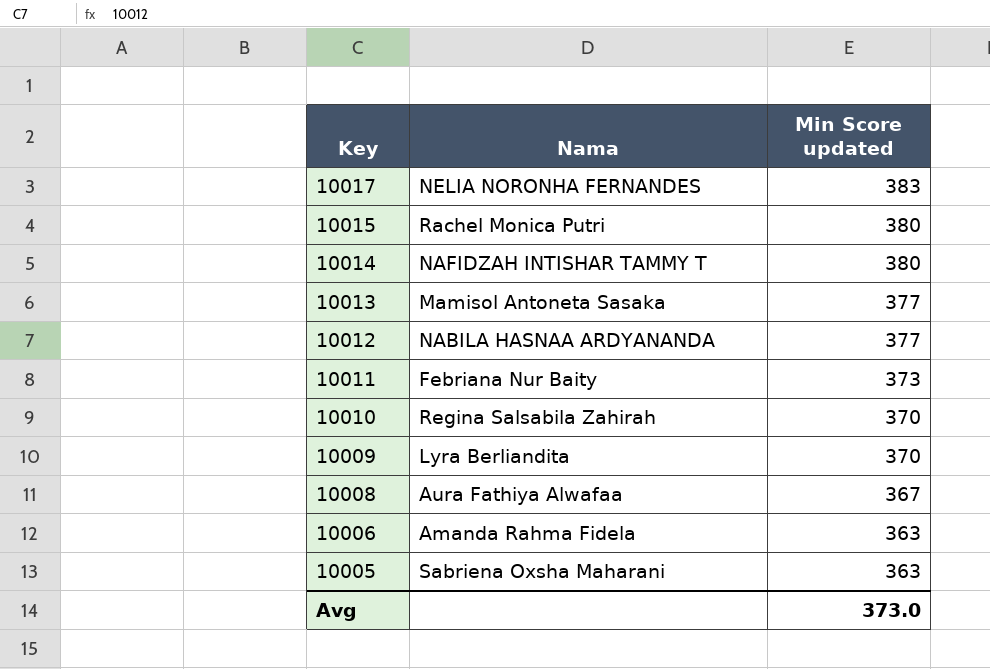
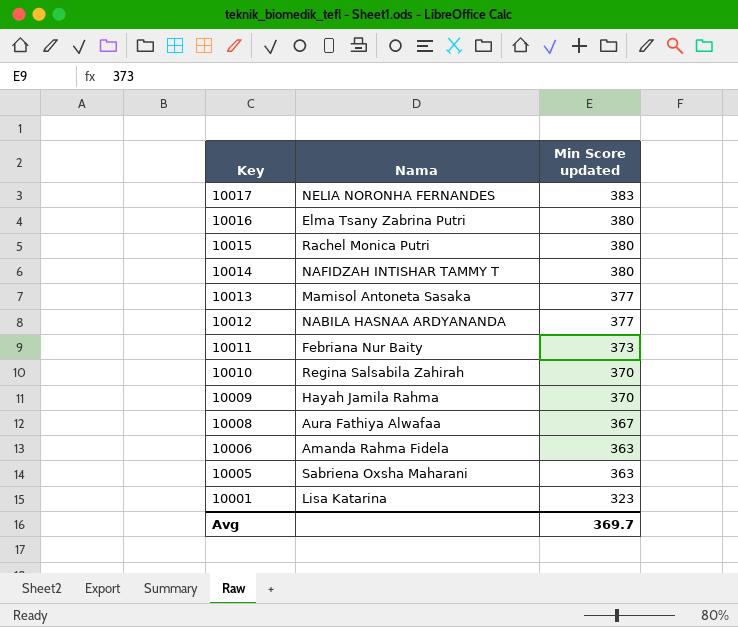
row 10016: none -> Elma Tsany Zabrina Putri | 380
10009 | Nama: Lyra Berliandita -> Hayah Jamila Rahma
row 10001: none -> Lisa Katarina | 323
Avg | Min Score updated: 373.0 -> 369.7

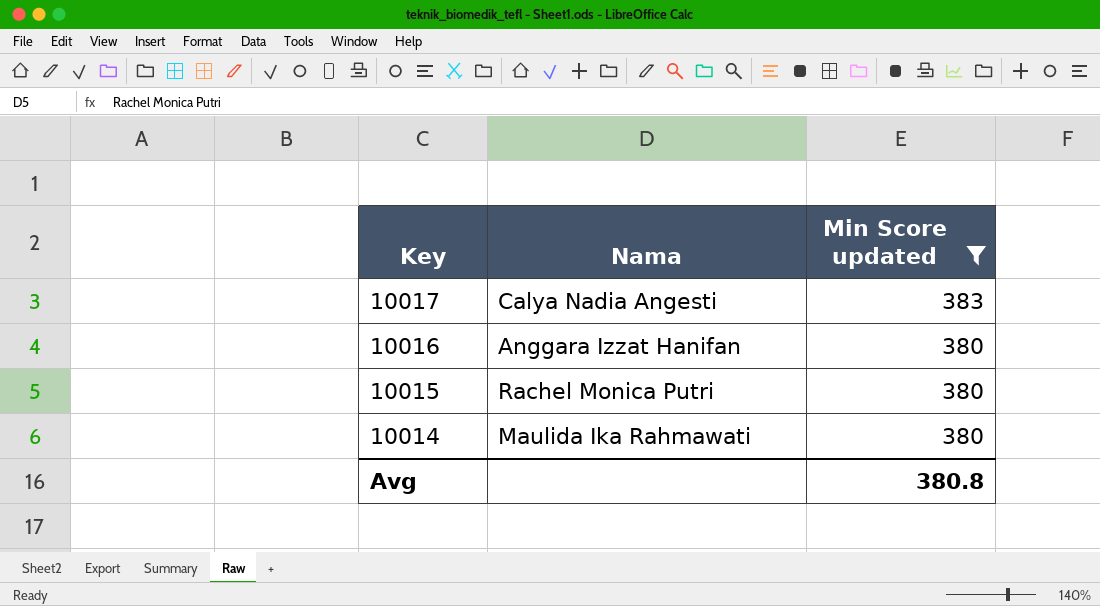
filter: none -> Min Score updated >= 380
10017 | Nama: NELIA NORONHA FERNANDES -> Calya Nadia Angesti
10016 | Nama: Elma Tsany Zabrina Putri -> Anggara Izzat Hanifan
10014 | Nama: NAFIDZAH INTISHAR TAMMY T -> Maulida Ika Rahmawati
Avg | Min Score updated: 369.7 -> 380.8

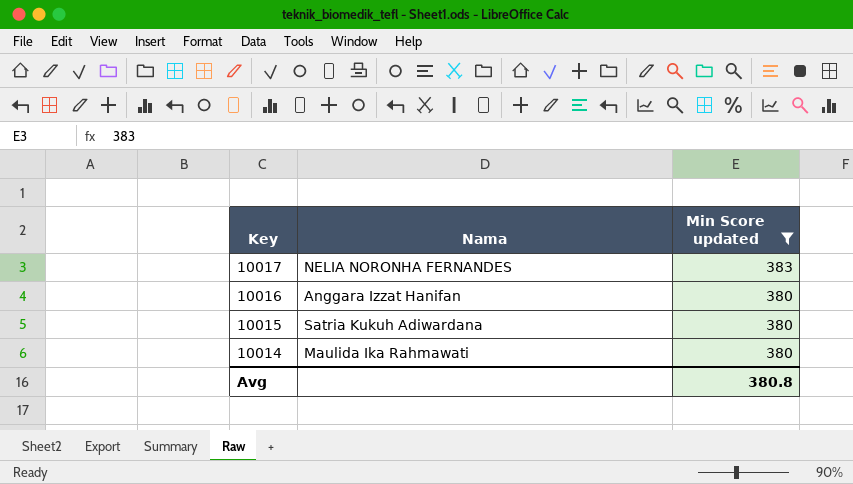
10017 | Nama: Calya Nadia Angesti -> NELIA NORONHA FERNANDES
10015 | Nama: Rachel Monica Putri -> Satria Kukuh Adiwardana

